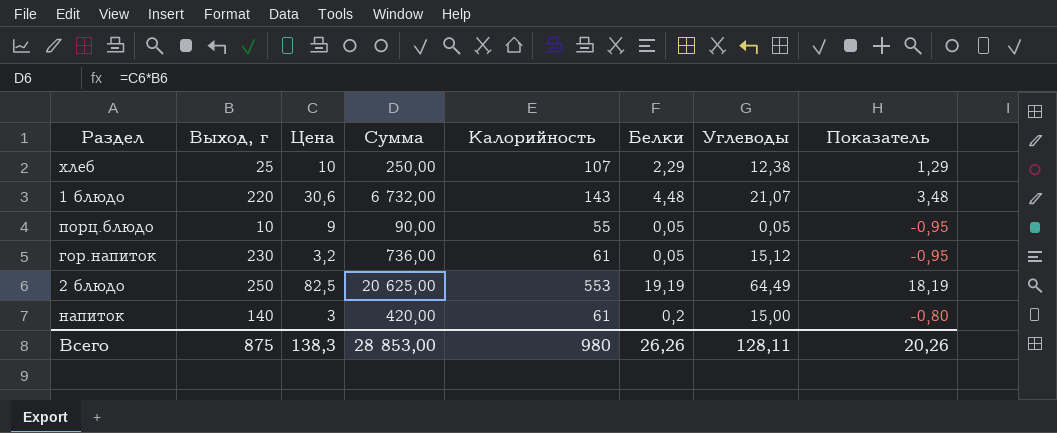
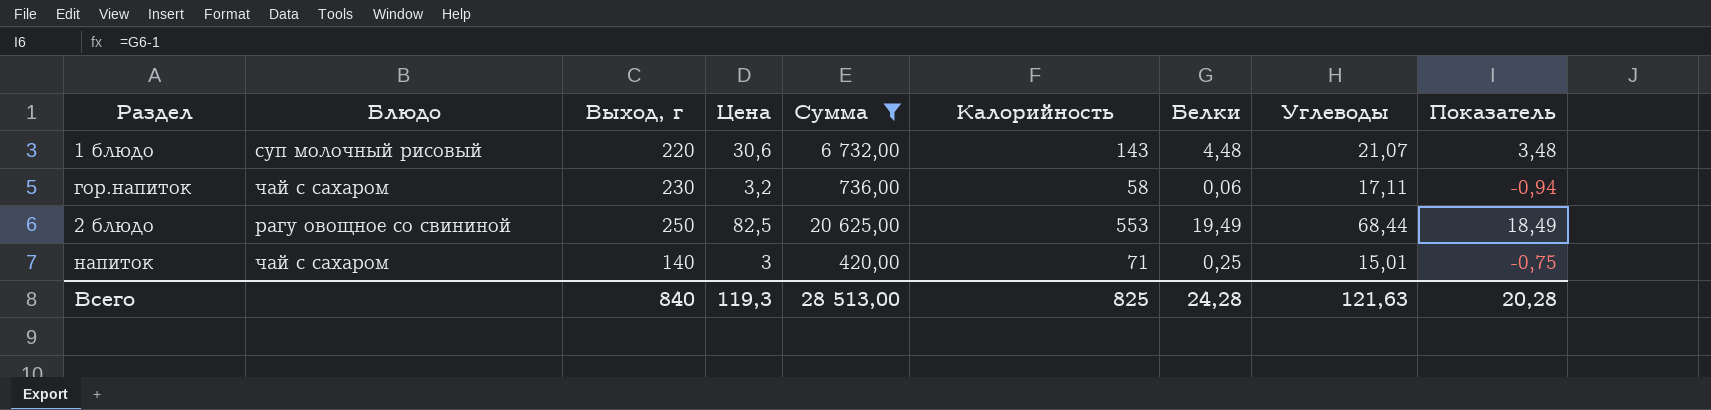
filter: none -> Сумма >= 420,00
column Блюдо | position: none -> 2
гор.напиток | Калорийность: 61 -> 58
гор.напиток | Белки: 0,05 -> 0,06
гор.напиток | Углеводы: 15,12 -> 17,11
гор.напиток | Показатель: -0,95 -> -0,94
2 блюдо | Белки: 19,19 -> 19,49
2 блюдо | Углеводы: 64,49 -> 68,44
2 блюдо | Показатель: 18,19 -> 18,49
напиток | Калорийность: 61 -> 71
напиток | Белки: 0,2 -> 0,25
напиток | Углеводы: 15,00 -> 15,01
напиток | Показатель: -0,80 -> -0,75
Всего | Выход, г: 875 -> 840
Всего | Цена: 138,3 -> 119,3
Всего | Сумма: 28 853,00 -> 28 513,00
Всего | Калорийность: 980 -> 825
Всего | Белки: 26,26 -> 24,28
Всего | Углеводы: 128,11 -> 121,63
Всего | Показатель: 20,26 -> 20,28

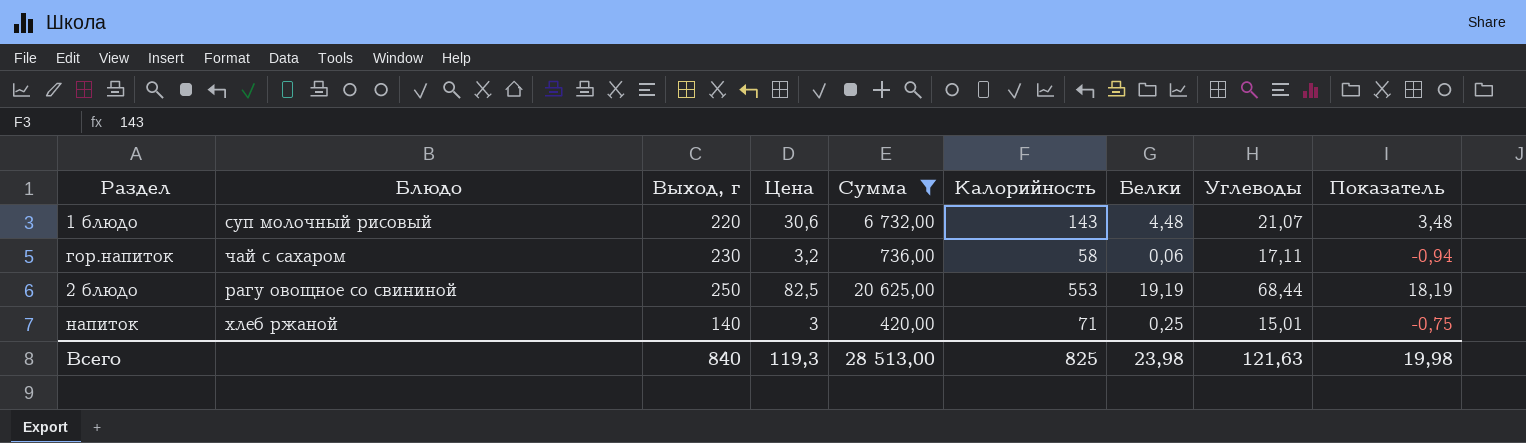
2 блюдо | Белки: 19,49 -> 19,19
2 блюдо | Показатель: 18,49 -> 18,19
напиток | Блюдо: чай с сахаром -> хлеб ржаной
Всего | Белки: 24,28 -> 23,98
Всего | Показатель: 20,28 -> 19,98

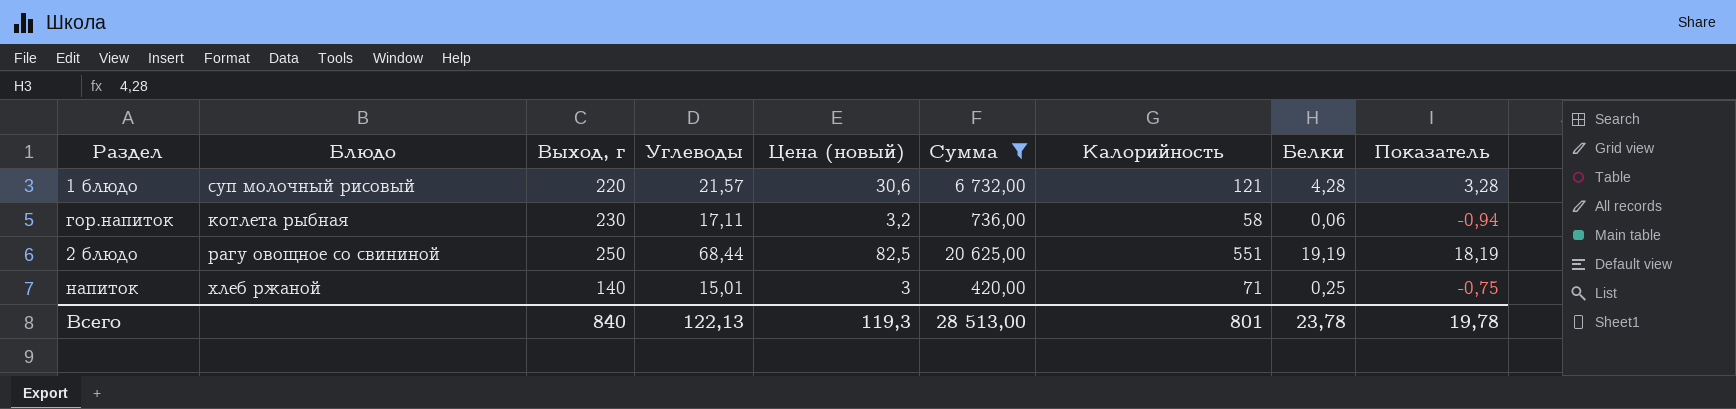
column Углеводы | position: 8 -> 4
column name: Цена -> Цена (новый)
1 блюдо | Углеводы: 21,07 -> 21,57
1 блюдо | Калорийность: 143 -> 121
1 блюдо | Белки: 4,48 -> 4,28
1 блюдо | Показатель: 3,48 -> 3,28
гор.напиток | Блюдо: чай с сахаром -> котлета рыбная
2 блюдо | Калорийность: 553 -> 551
Всего | Углеводы: 121,63 -> 122,13
Всего | Калорийность: 825 -> 801
Всего | Белки: 23,98 -> 23,78
Всего | Показатель: 19,98 -> 19,78

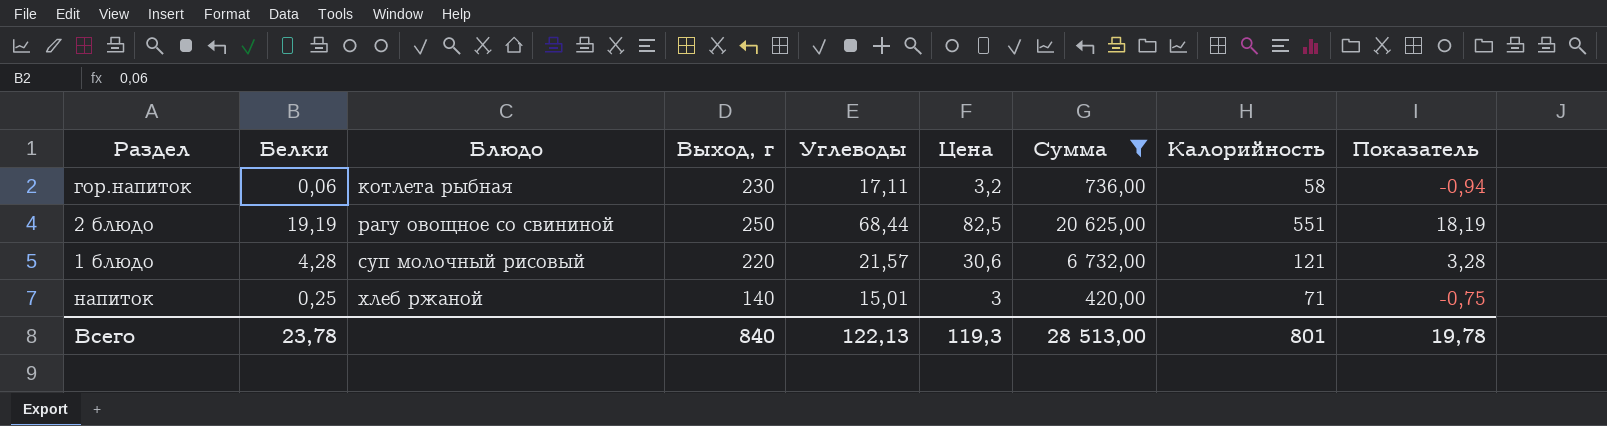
row order: none -> Блюдо ascending
column Белки | position: 8 -> 2
column name: Цена (новый) -> Цена

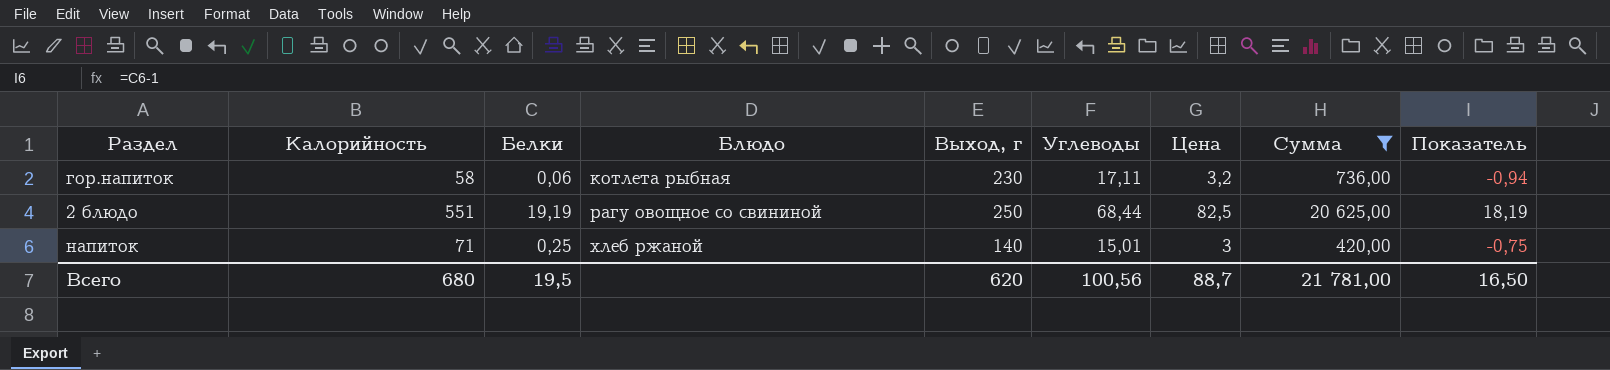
column Калорийность | position: 8 -> 2
row 1 блюдо: 4,28 | суп молочный рисовый | 220 | 21,57 | 30,6 | 6 732,00 | 121 | 3,28 -> none
Всего | Калорийность: 801 -> 680
Всего | Белки: 23,78 -> 19,5
Всего | Выход, г: 840 -> 620
Всего | Углеводы: 122,13 -> 100,56
Всего | Цена: 119,3 -> 88,7
Всего | Сумма: 28 513,00 -> 21 781,00
Всего | Показатель: 19,78 -> 16,50

